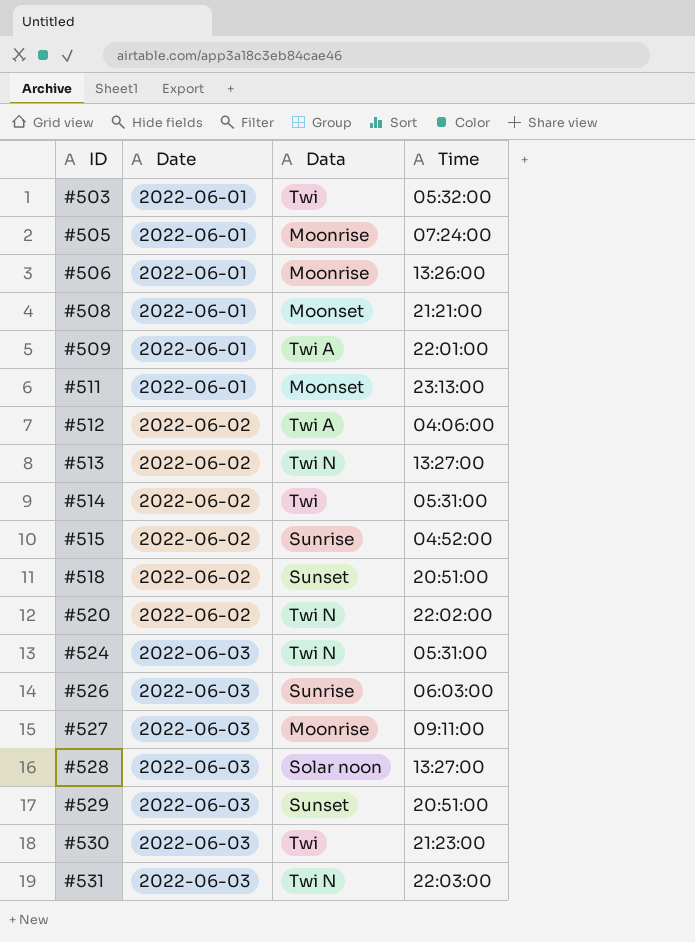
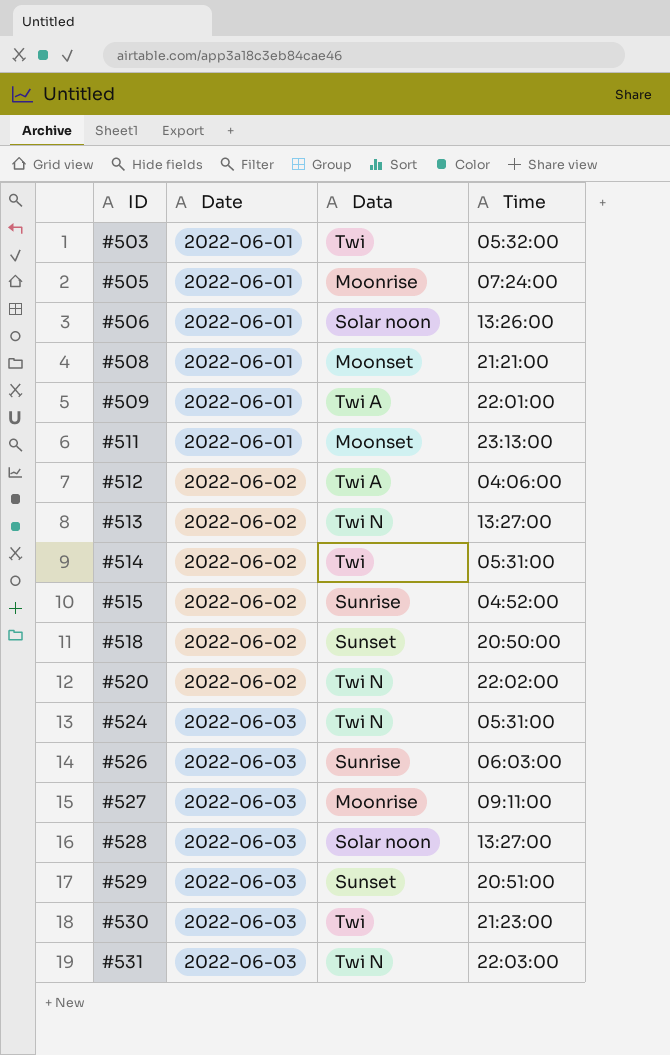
#506 | Data: Moonrise -> Solar noon
#518 | Time: 20:51:00 -> 20:50:00

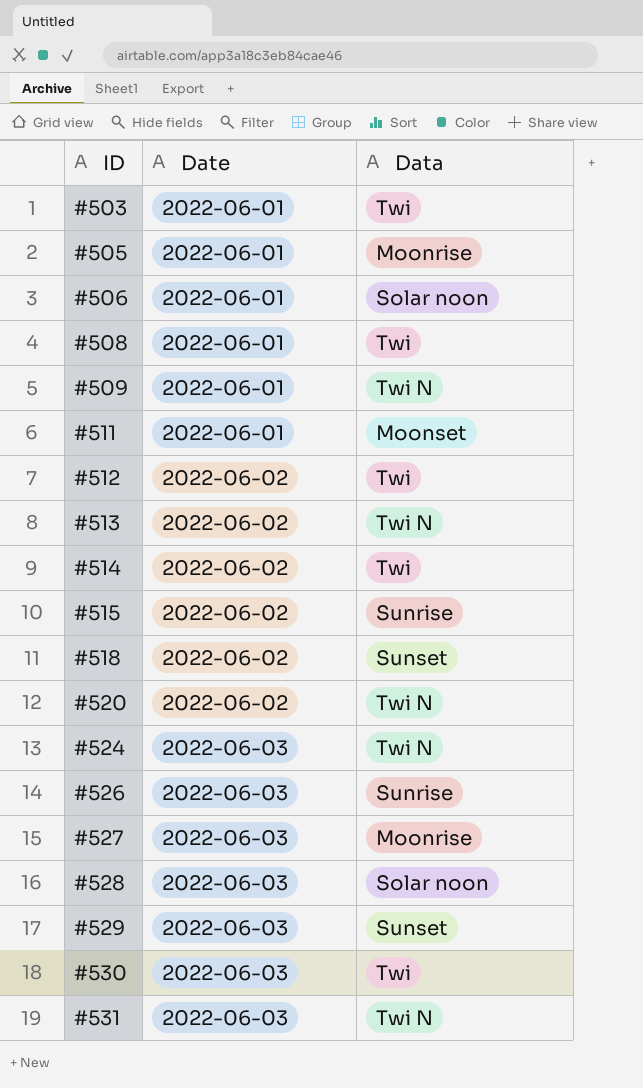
column Time | position: 4 -> none
#508 | Data: Moonset -> Twi
#509 | Data: Twi A -> Twi N
#512 | Data: Twi A -> Twi

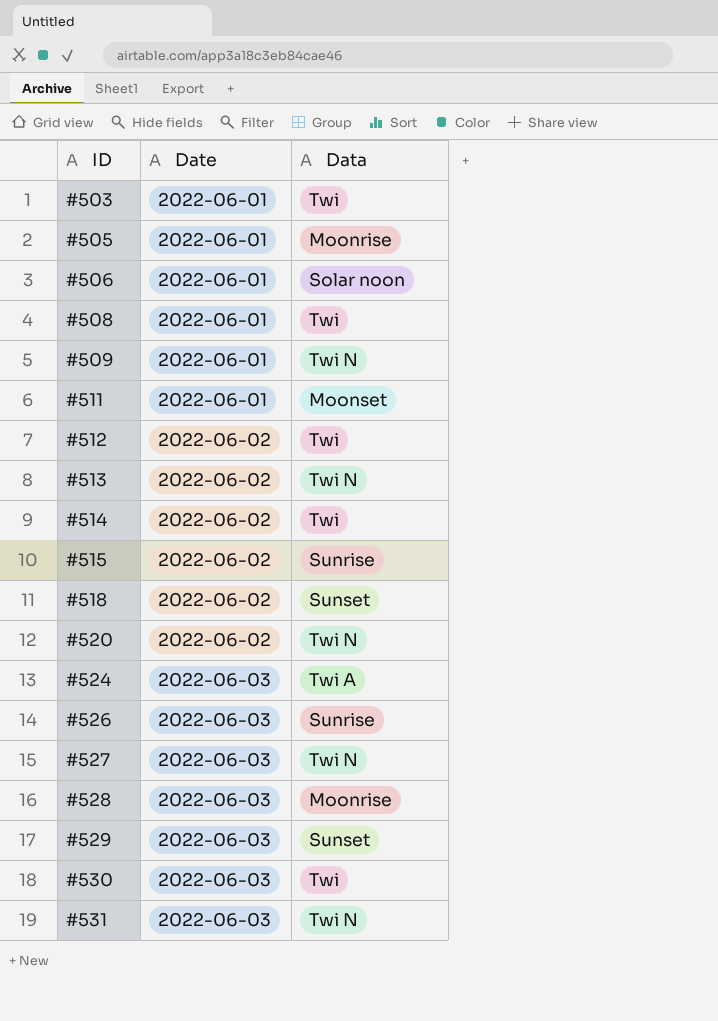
#524 | Data: Twi N -> Twi A
#527 | Data: Moonrise -> Twi N
#528 | Data: Solar noon -> Moonrise

